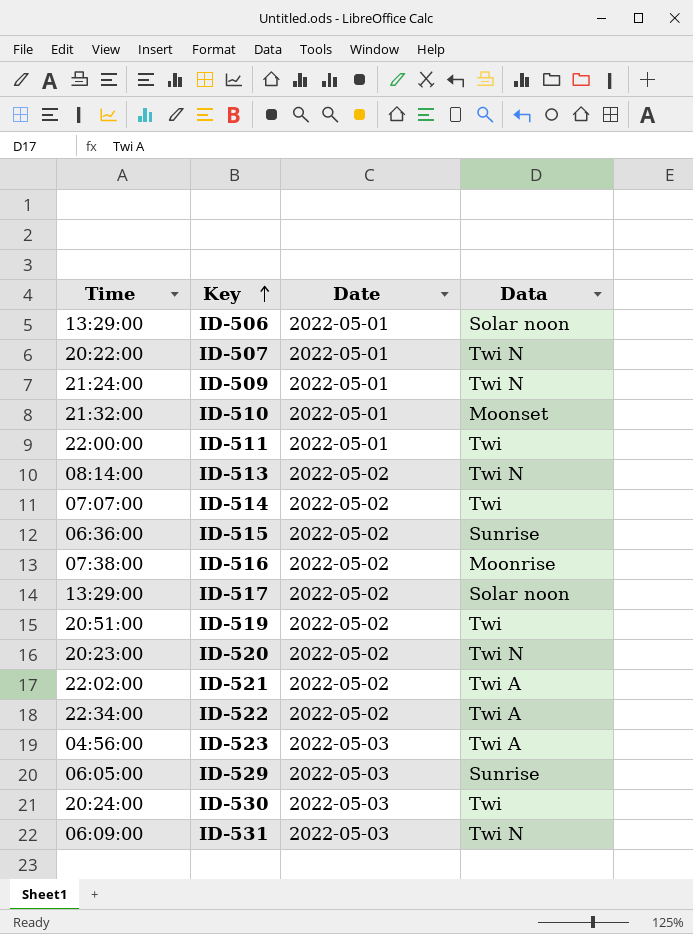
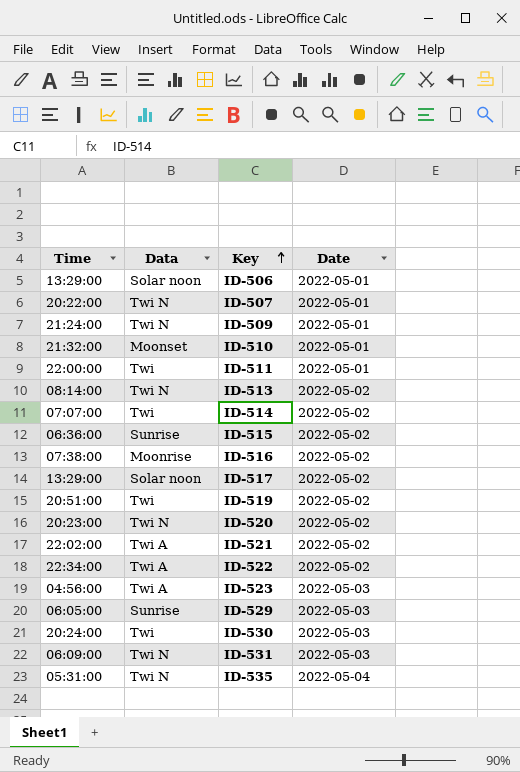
column Data | position: 4 -> 2
row ID-535: none -> 05:31:00 | Twi N | 2022-05-04

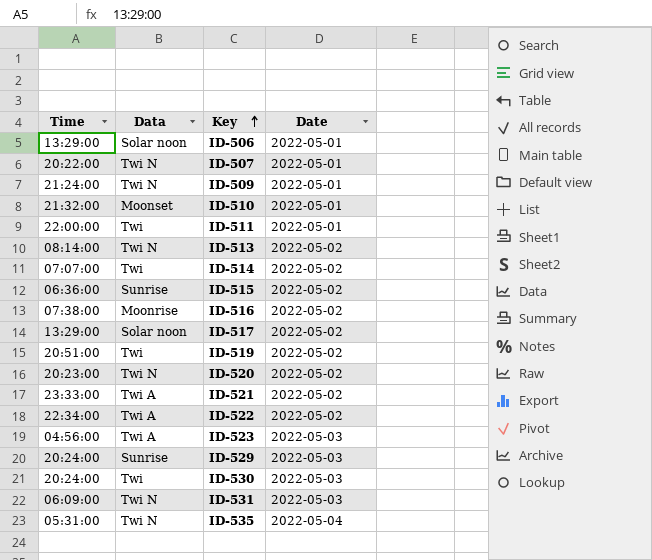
ID-521 | Time: 22:02:00 -> 23:33:00
ID-529 | Time: 06:05:00 -> 20:24:00

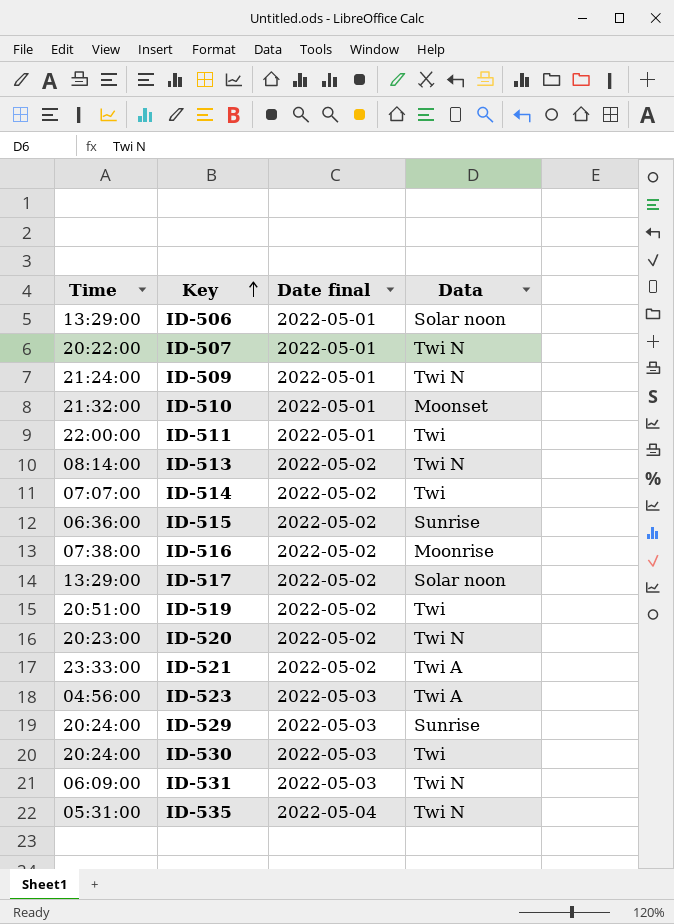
column name: Date -> Date final
column Data | position: 2 -> 4
row ID-522: 22:34:00 | Twi A | 2022-05-02 -> none

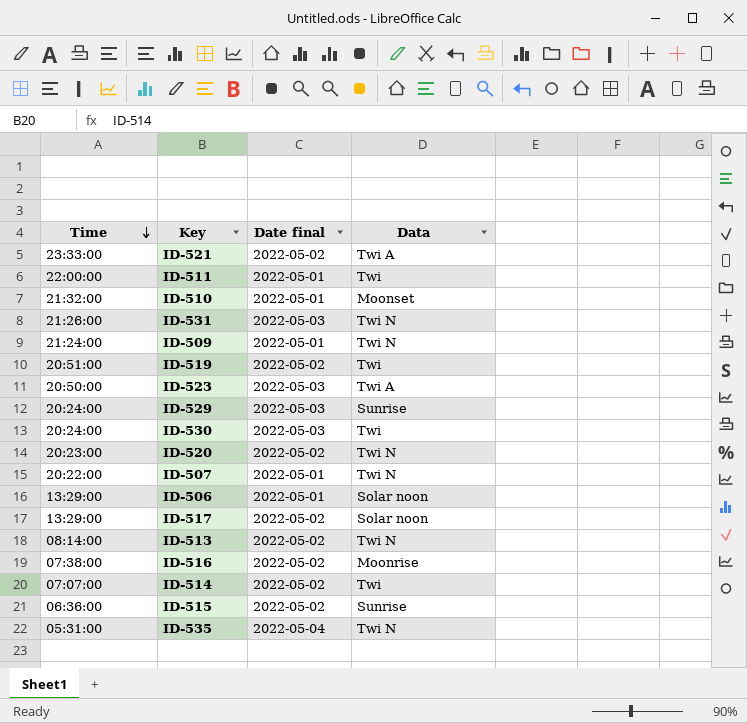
row order: Key ascending -> Time descending
ID-531 | Time: 06:09:00 -> 21:26:00
ID-523 | Time: 04:56:00 -> 20:50:00

